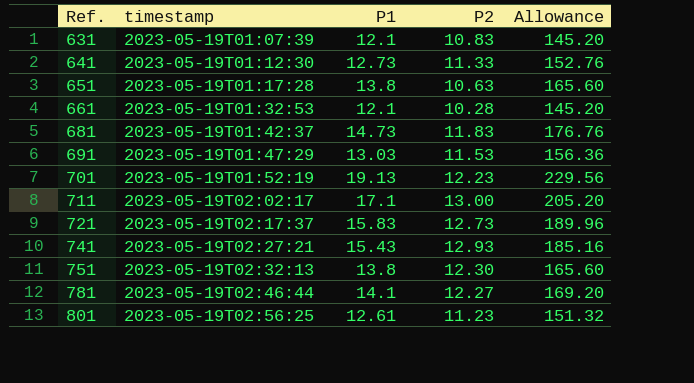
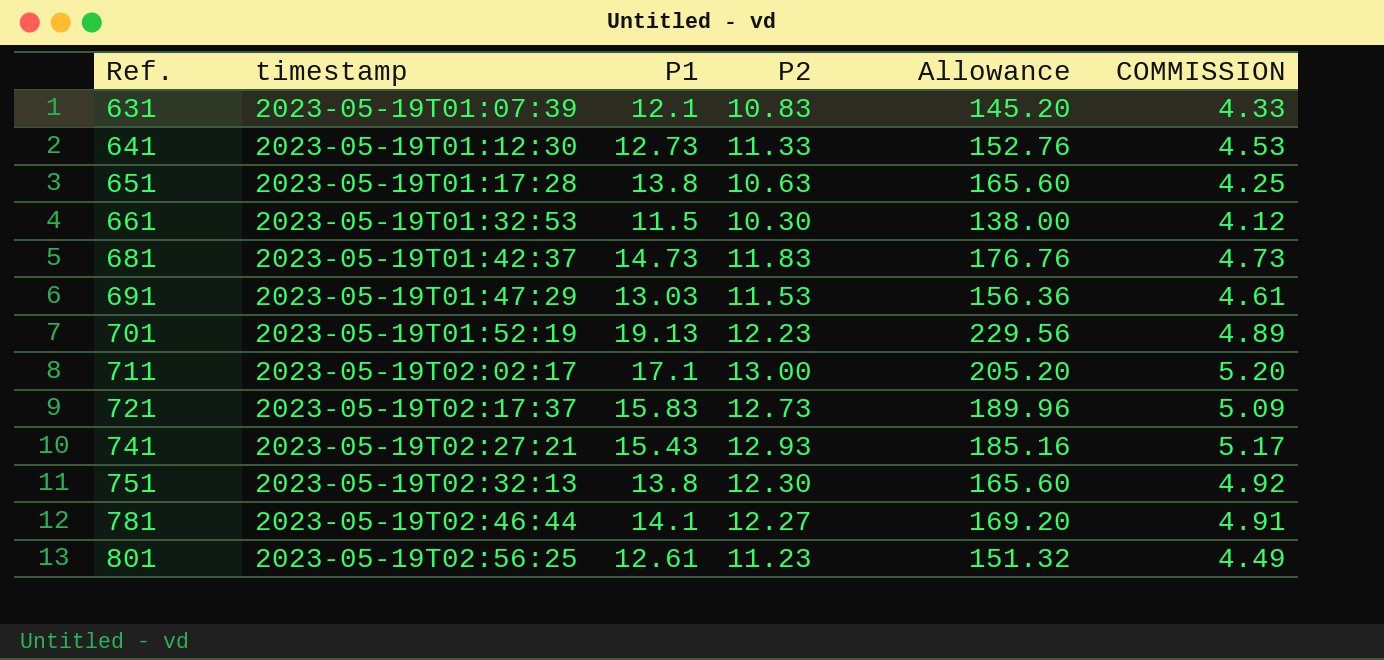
column COMMISSION | formula: none -> [P2] * 0.4
661 | P1: 12.1 -> 11.5
661 | P2: 10.28 -> 10.30
661 | Allowance: 145.20 -> 138.00

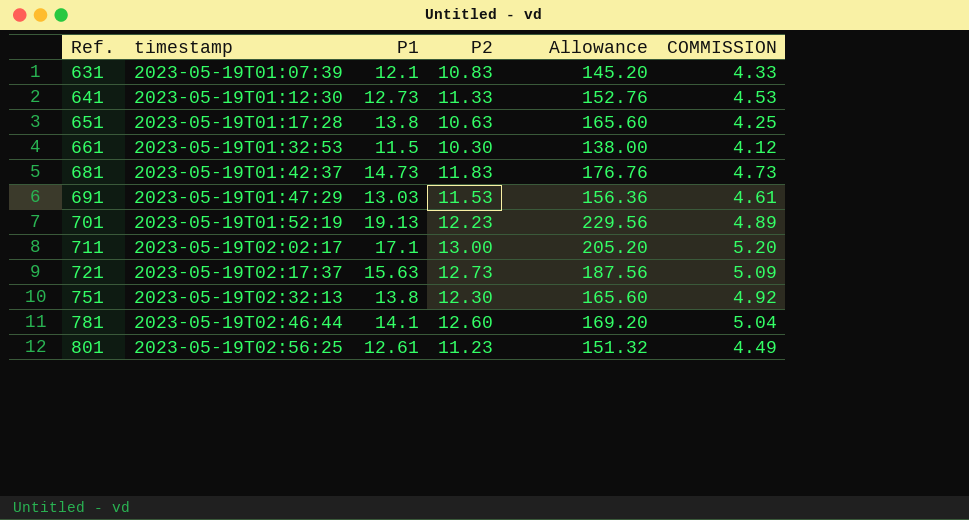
row 741: 2023-05-19T02:27:21 | 15.43 | 12.93 | 185.16 | 5.17 -> none
721 | P1: 15.83 -> 15.63
721 | Allowance: 189.96 -> 187.56
781 | P2: 12.27 -> 12.60
781 | COMMISSION: 4.91 -> 5.04

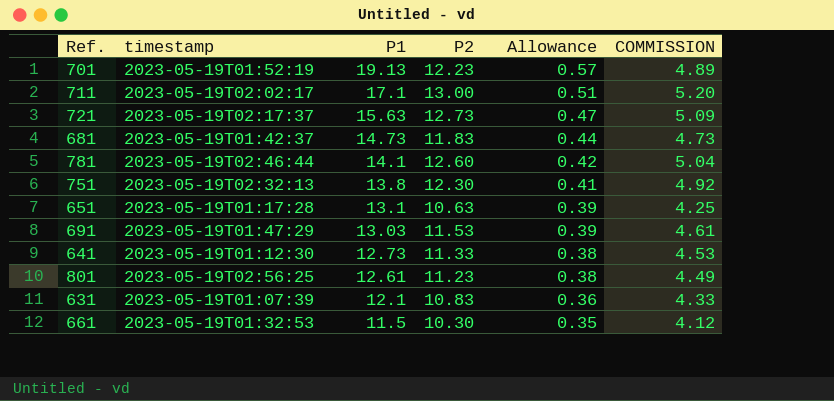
row order: Ref. ascending -> P1 descending
column Allowance | formula: [P1] * 12 -> [P1] * 0.03
651 | P1: 13.8 -> 13.1

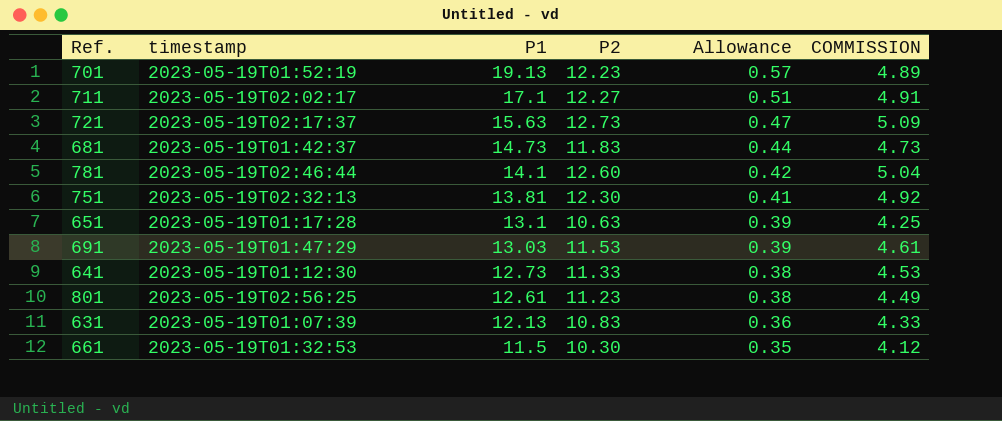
711 | P2: 13.00 -> 12.27
711 | COMMISSION: 5.20 -> 4.91
751 | P1: 13.8 -> 13.81
631 | P1: 12.1 -> 12.13

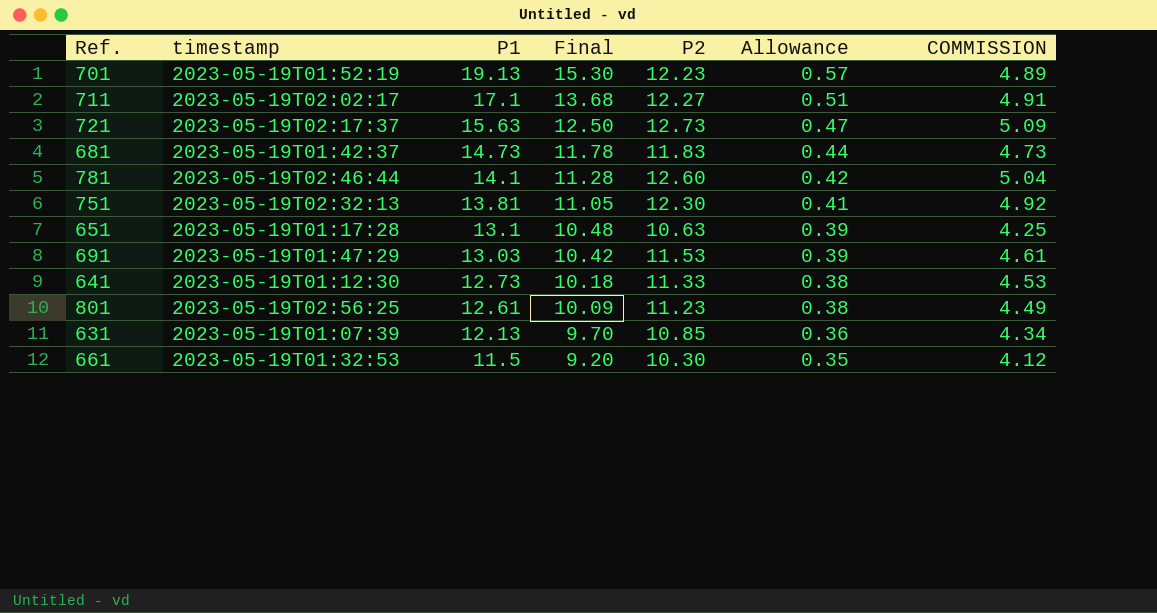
column Final | formula: none -> [P1] * 0.8
631 | P2: 10.83 -> 10.85
631 | COMMISSION: 4.33 -> 4.34

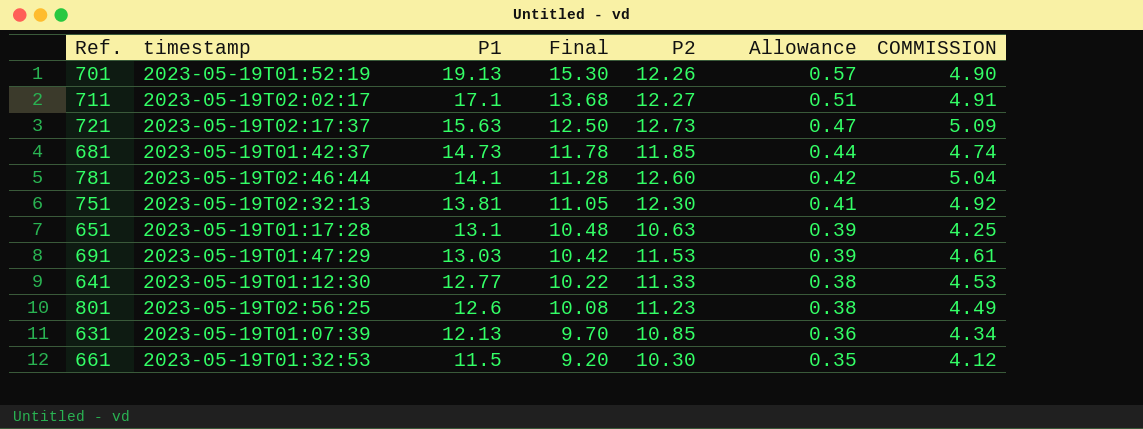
701 | P2: 12.23 -> 12.26
701 | COMMISSION: 4.89 -> 4.90
681 | P2: 11.83 -> 11.85
681 | COMMISSION: 4.73 -> 4.74
641 | P1: 12.73 -> 12.77
641 | Final: 10.18 -> 10.22
801 | P1: 12.61 -> 12.6
801 | Final: 10.09 -> 10.08

